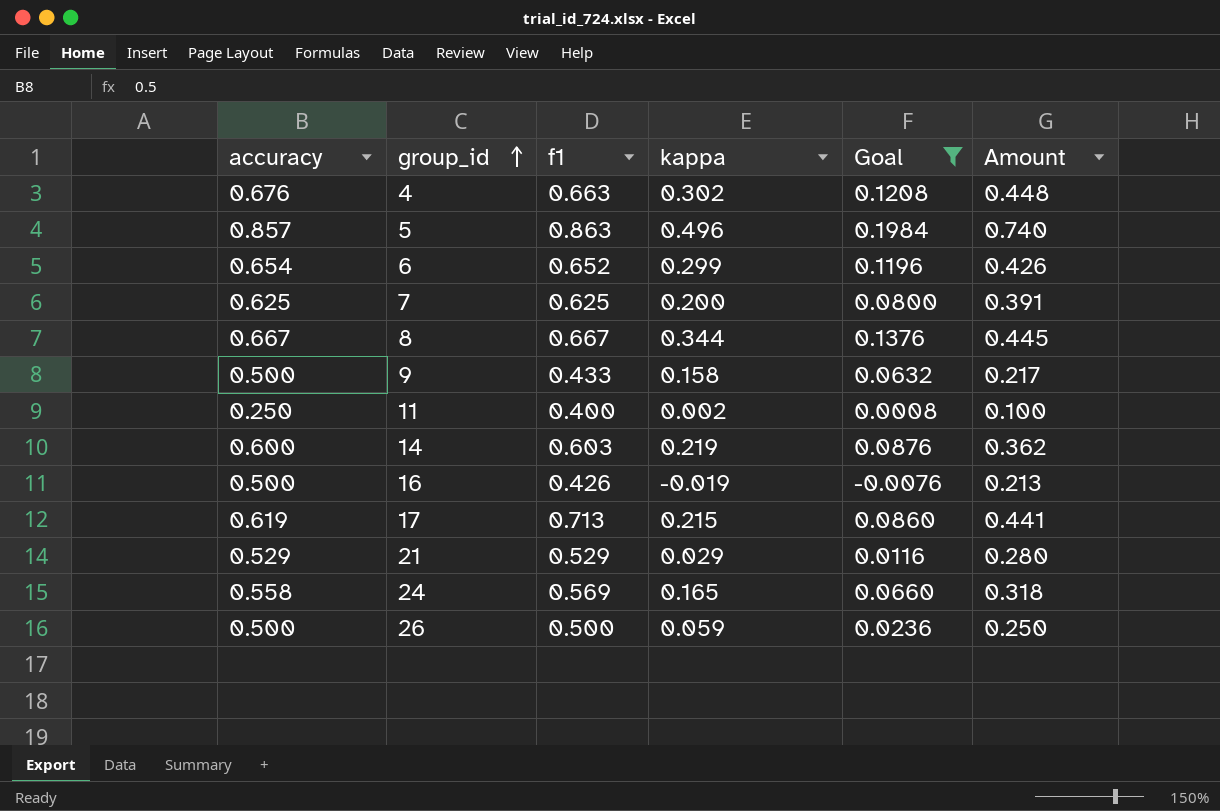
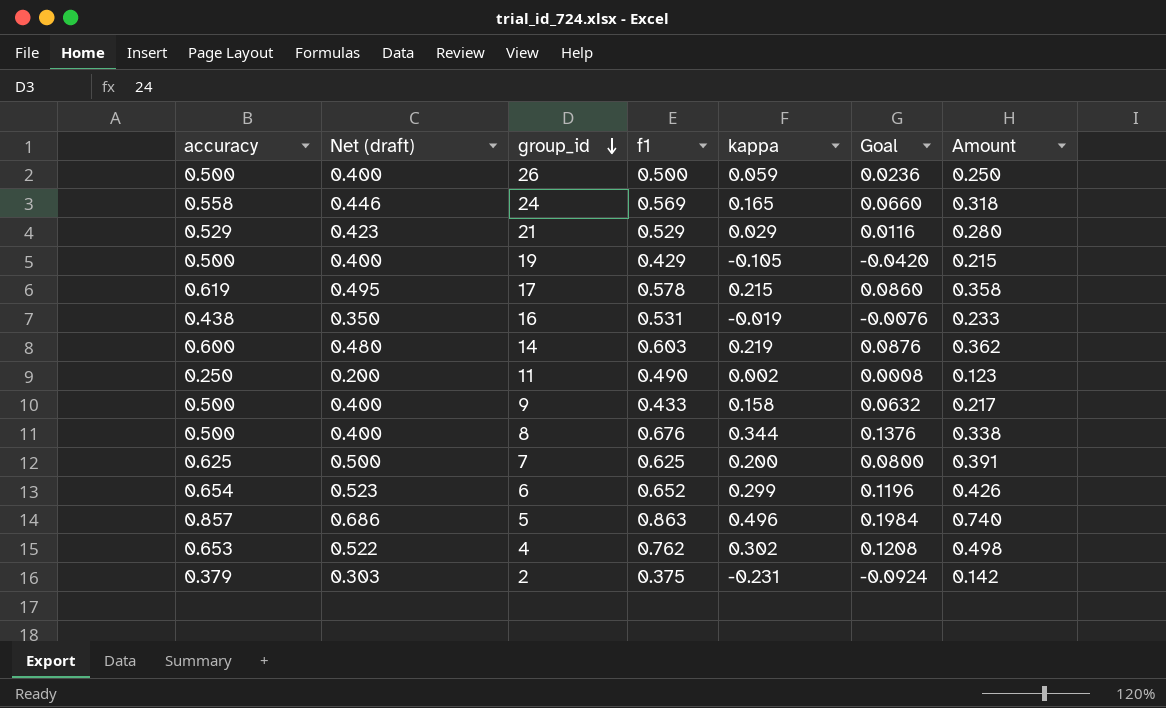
filter: Goal >= -0.0076 -> none
row order: group_id ascending -> group_id descending
column Net (draft) | formula: none -> [accuracy] * 0.8
17 | f1: 0.713 -> 0.578
17 | Amount: 0.441 -> 0.358
16 | accuracy: 0.500 -> 0.438
16 | f1: 0.426 -> 0.531
16 | Amount: 0.213 -> 0.233
11 | f1: 0.400 -> 0.490
11 | Amount: 0.100 -> 0.123
8 | accuracy: 0.667 -> 0.500
8 | f1: 0.667 -> 0.676
8 | Amount: 0.445 -> 0.338
4 | accuracy: 0.676 -> 0.653
4 | f1: 0.663 -> 0.762
4 | Amount: 0.448 -> 0.498

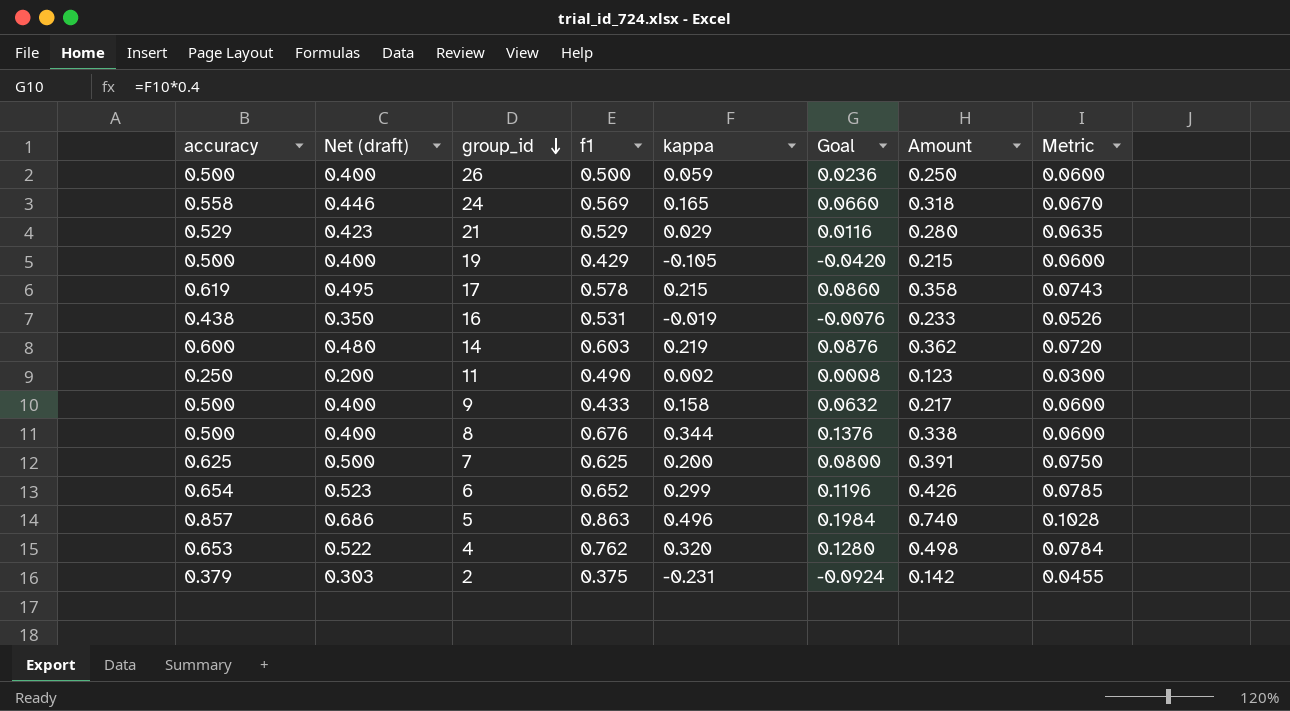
column Metric | formula: none -> [accuracy] * 0.12
4 | kappa: 0.302 -> 0.320
4 | Goal: 0.1208 -> 0.1280

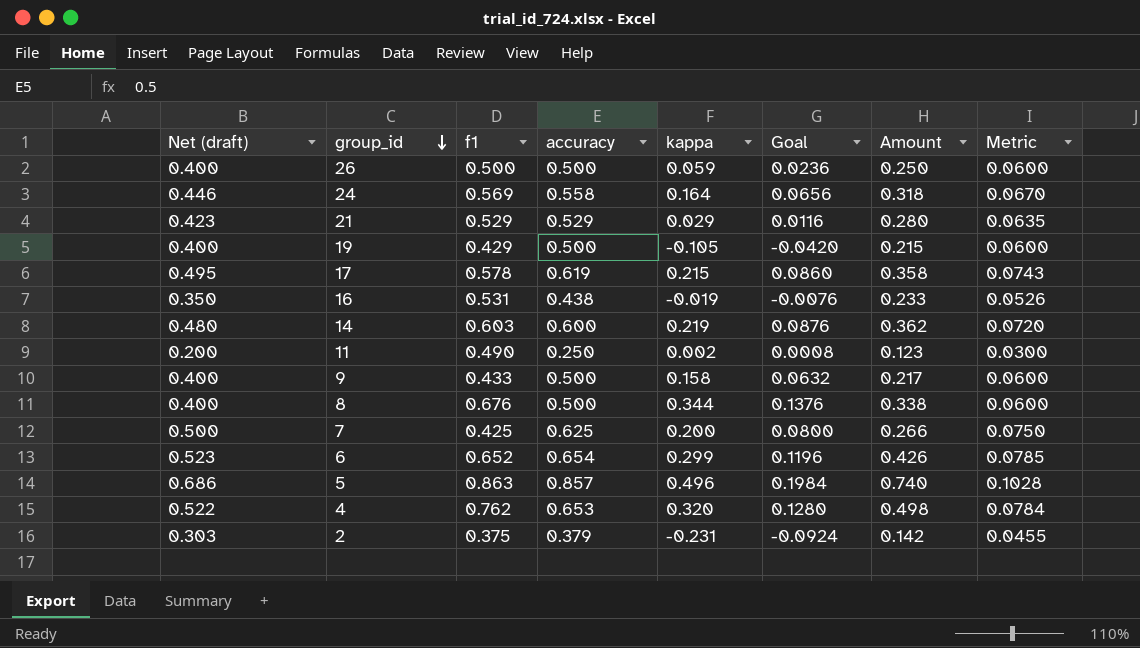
column accuracy | position: 1 -> 4
24 | kappa: 0.165 -> 0.164
24 | Goal: 0.0660 -> 0.0656
7 | f1: 0.625 -> 0.425
7 | Amount: 0.391 -> 0.266

